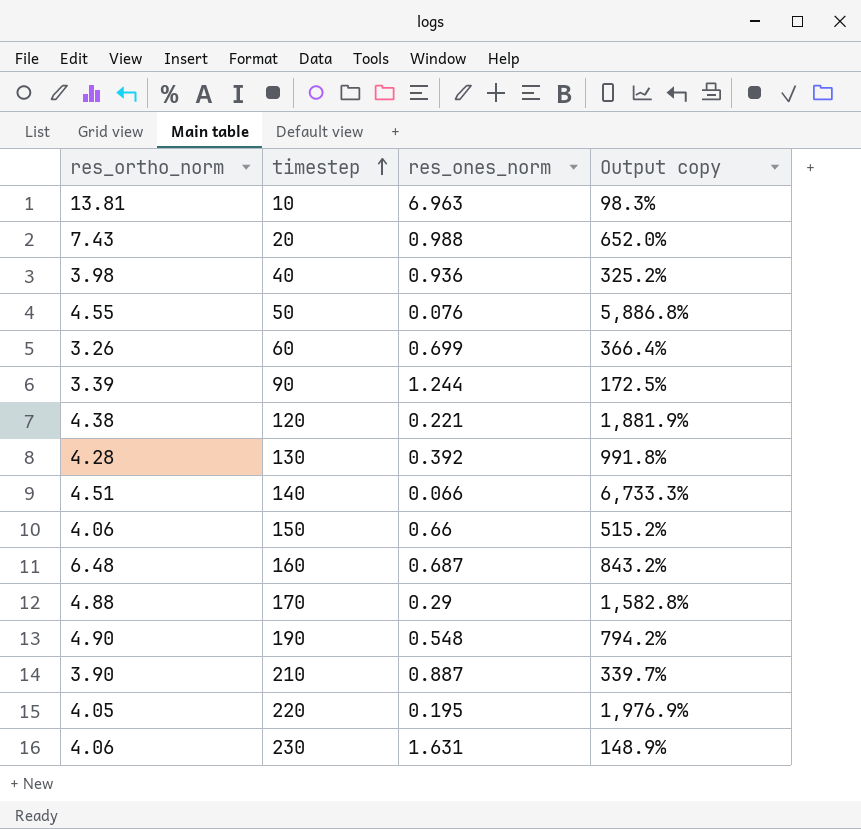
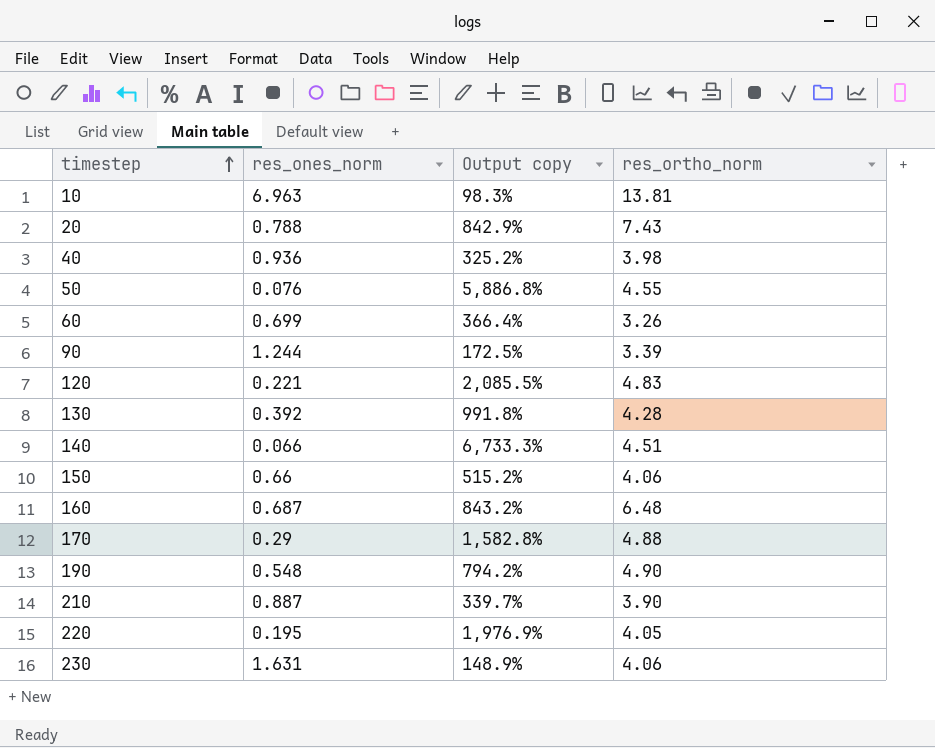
column res_ortho_norm | position: 1 -> 4
20 | res_ones_norm: 0.988 -> 0.788
20 | Output copy: 652.0% -> 842.9%
120 | Output copy: 1,881.9% -> 2,085.5%
120 | res_ortho_norm: 4.38 -> 4.83

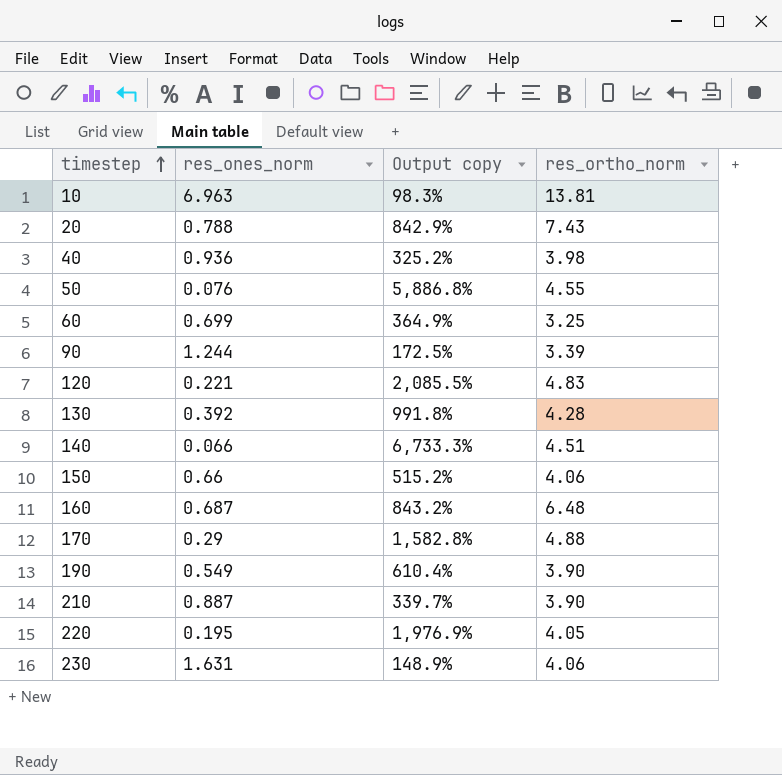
60 | Output copy: 366.4% -> 364.9%
60 | res_ortho_norm: 3.26 -> 3.25
190 | res_ones_norm: 0.548 -> 0.549
190 | Output copy: 794.2% -> 610.4%
190 | res_ortho_norm: 4.90 -> 3.90

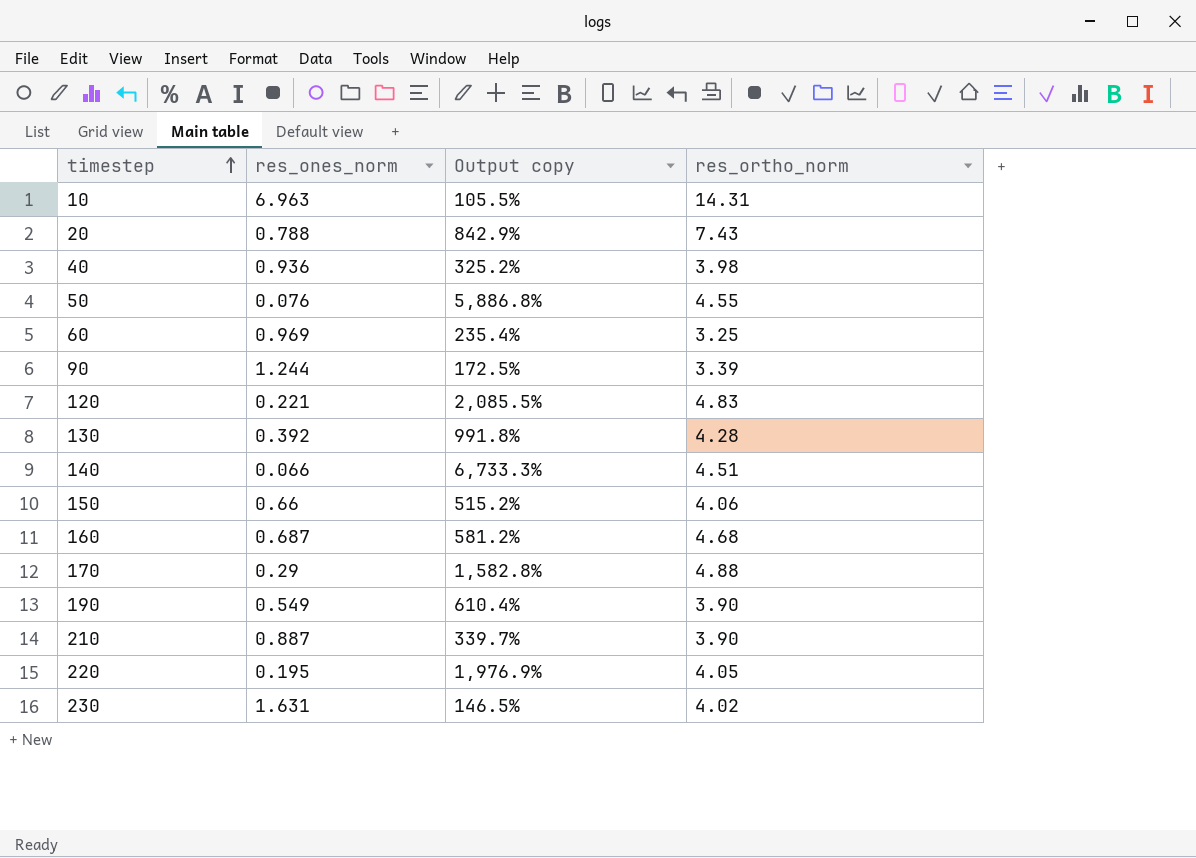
10 | Output copy: 98.3% -> 105.5%
10 | res_ortho_norm: 13.81 -> 14.31
60 | res_ones_norm: 0.699 -> 0.969
60 | Output copy: 364.9% -> 235.4%
160 | Output copy: 843.2% -> 581.2%
160 | res_ortho_norm: 6.48 -> 4.68
230 | Output copy: 148.9% -> 146.5%
230 | res_ortho_norm: 4.06 -> 4.02

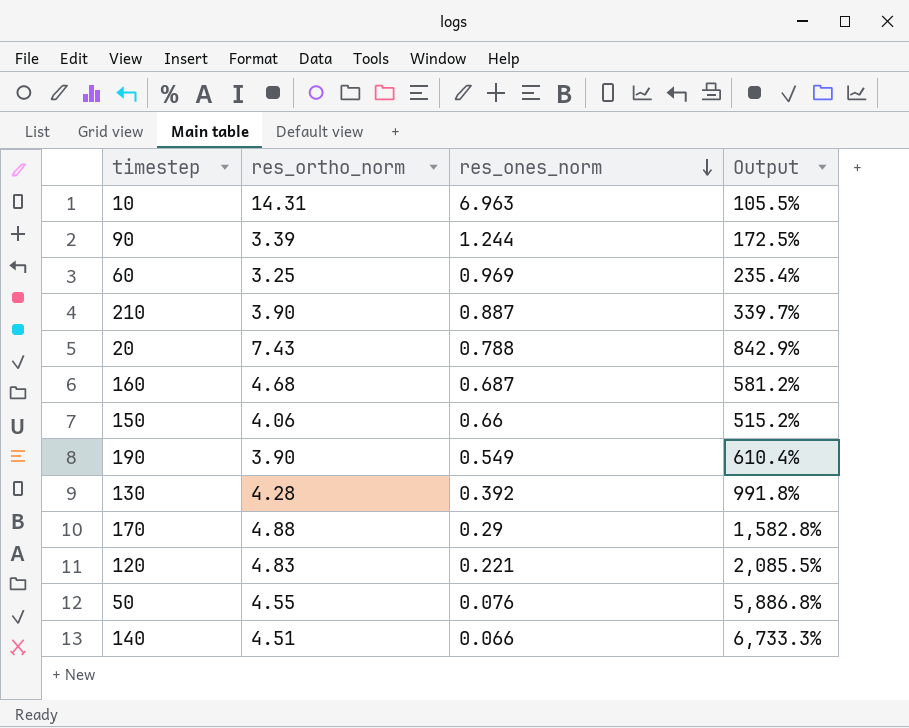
row order: timestep ascending -> res_ones_norm descending
column res_ortho_norm | position: 4 -> 2
column name: Output copy -> Output
row 40: 0.936 | 325.2% | 3.98 -> none
row 220: 0.195 | 1,976.9% | 4.05 -> none
row 230: 1.631 | 146.5% | 4.02 -> none

